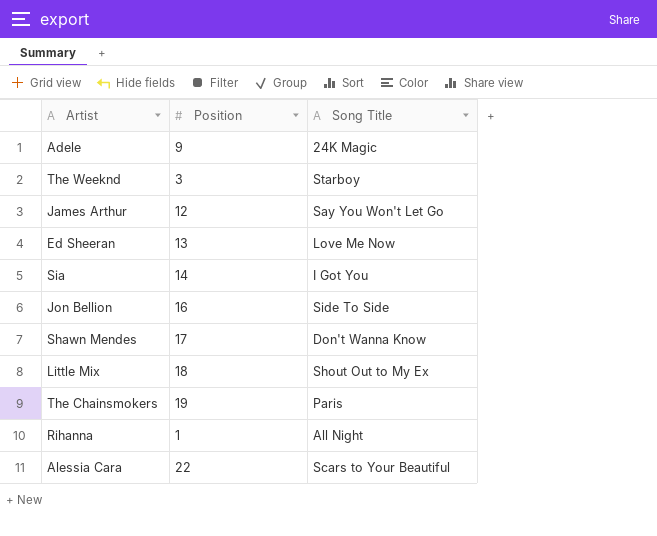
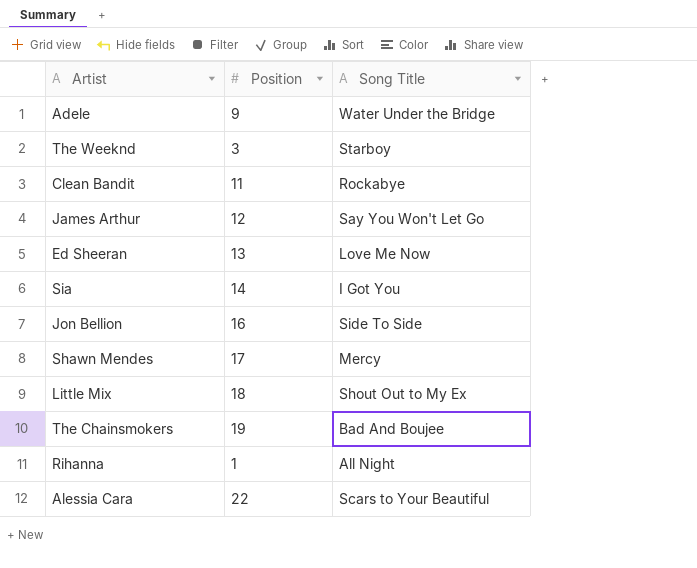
Adele | Song Title: 24K Magic -> Water Under the Bridge
row Clean Bandit: none -> 11 | Rockabye
Shawn Mendes | Song Title: Don't Wanna Know -> Mercy
The Chainsmokers | Song Title: Paris -> Bad And Boujee

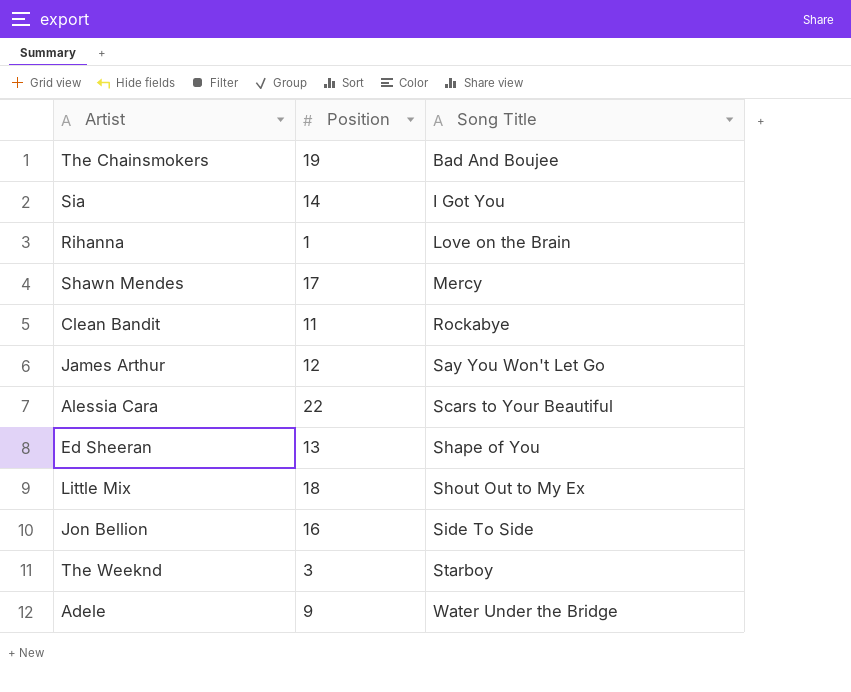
row order: none -> Song Title ascending
Rihanna | Song Title: All Night -> Love on the Brain
Ed Sheeran | Song Title: Love Me Now -> Shape of You

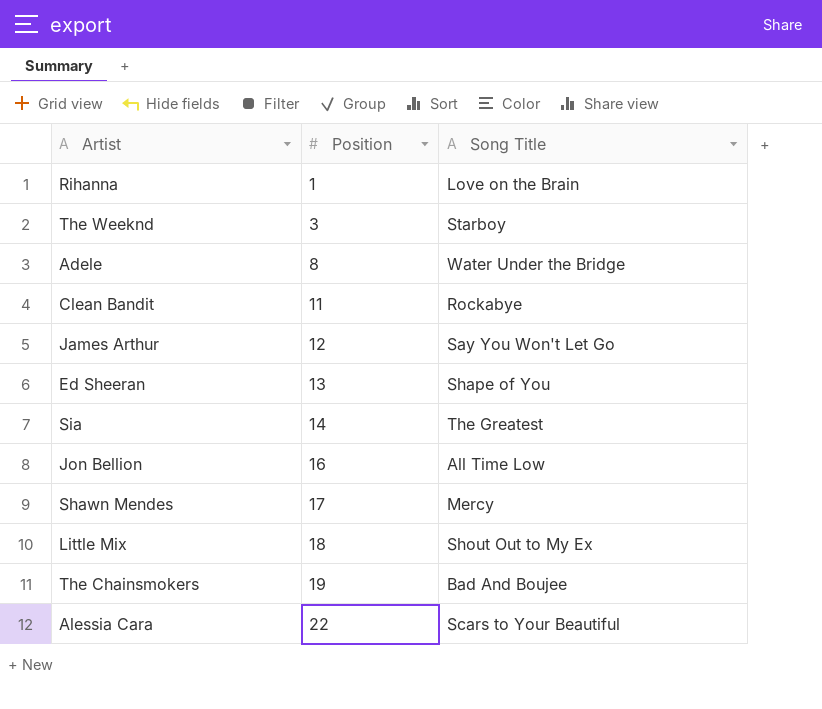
row order: Song Title ascending -> Position ascending
Adele | Position: 9 -> 8
Sia | Song Title: I Got You -> The Greatest
Jon Bellion | Song Title: Side To Side -> All Time Low

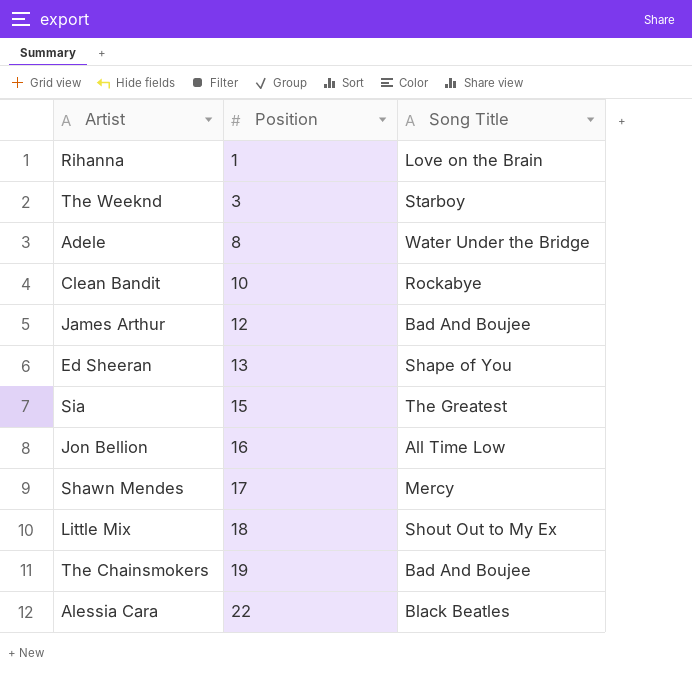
Clean Bandit | Position: 11 -> 10
James Arthur | Song Title: Say You Won't Let Go -> Bad And Boujee
Sia | Position: 14 -> 15
Alessia Cara | Song Title: Scars to Your Beautiful -> Black Beatles

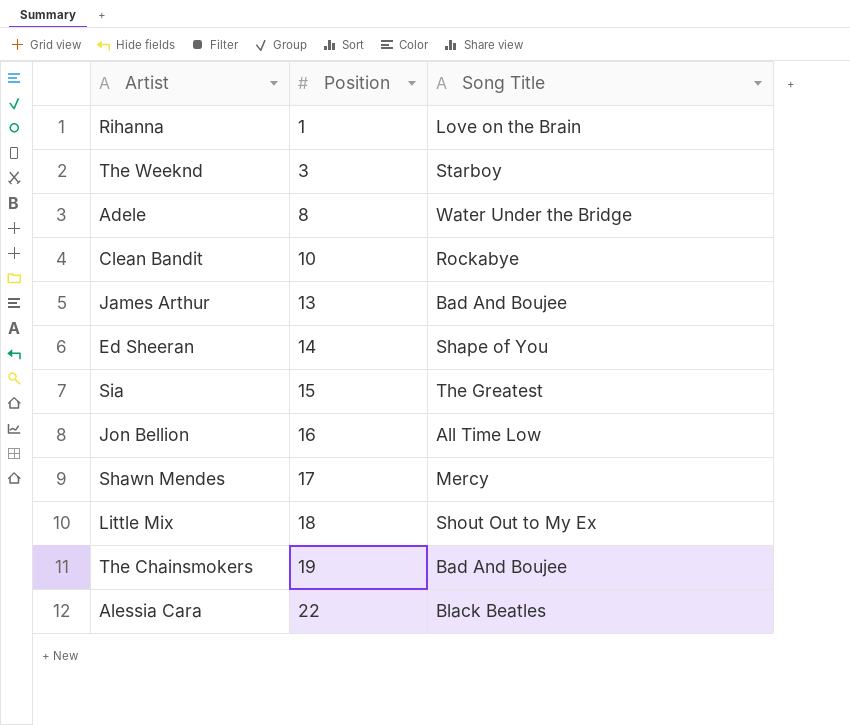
James Arthur | Position: 12 -> 13
Ed Sheeran | Position: 13 -> 14

